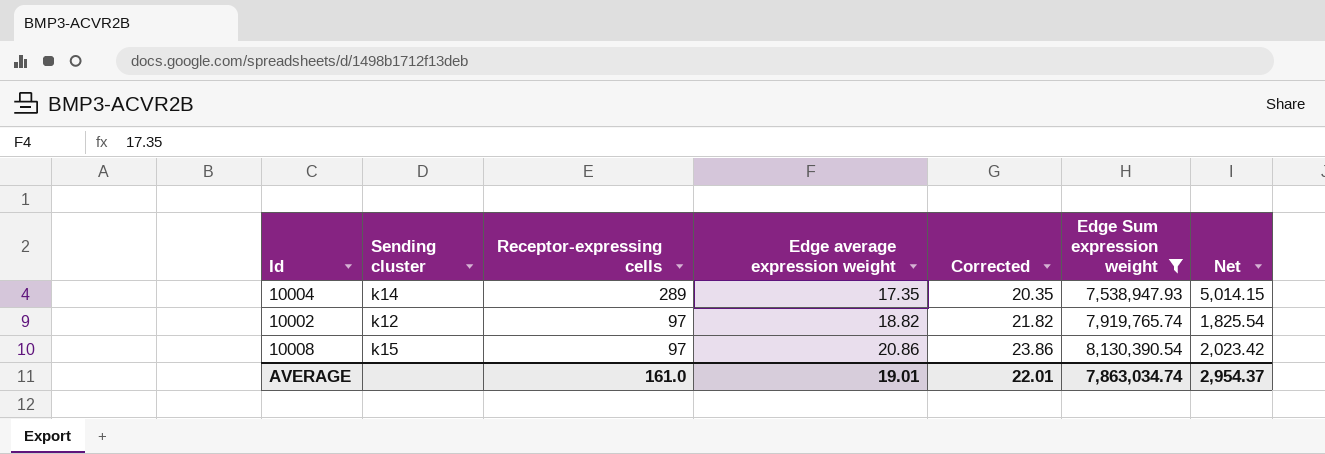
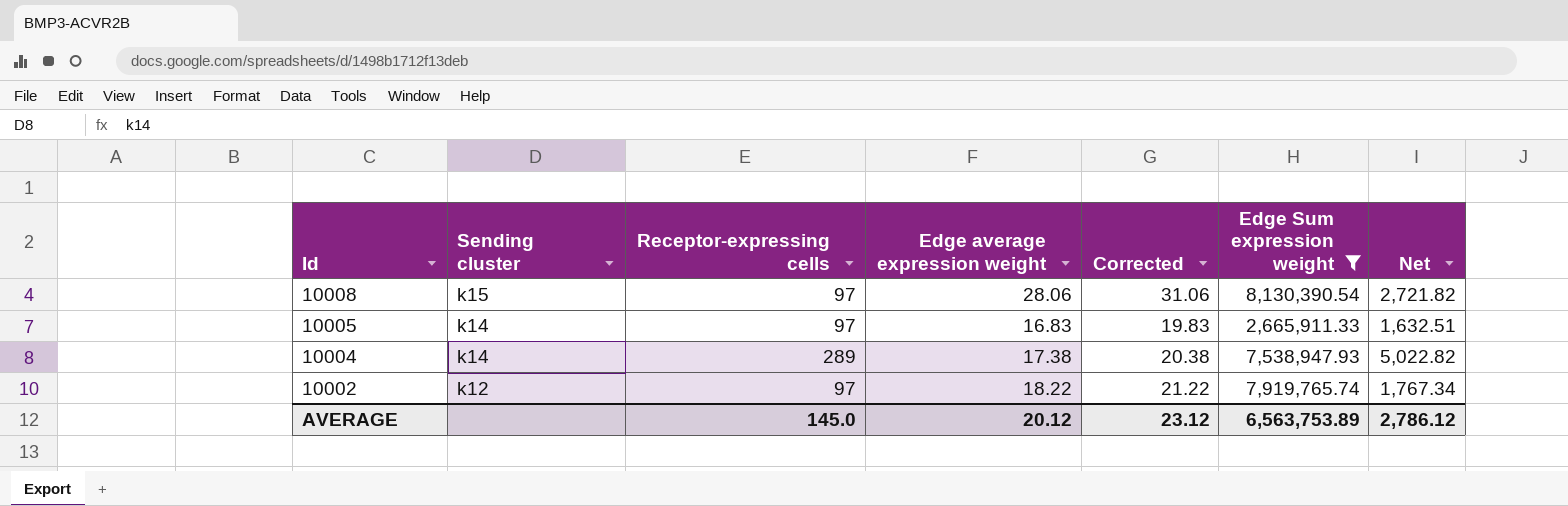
row order: Receptor-expressing cells descending -> Id descending
10008 | Edge average expression weight: 20.86 -> 28.06
10008 | Corrected: 23.86 -> 31.06
10008 | Net: 2,023.42 -> 2,721.82
row 10005: none -> k14 | 97 | 16.83 | 19.83 | 2,665,911.33 | 1,632.51
10004 | Edge average expression weight: 17.35 -> 17.38
10004 | Corrected: 20.35 -> 20.38
10004 | Net: 5,014.15 -> 5,022.82
10002 | Edge average expression weight: 18.82 -> 18.22
10002 | Corrected: 21.82 -> 21.22
10002 | Net: 1,825.54 -> 1,767.34
AVERAGE | Receptor-expressing cells: 161.0 -> 145.0
AVERAGE | Edge average expression weight: 19.01 -> 20.12
AVERAGE | Corrected: 22.01 -> 23.12
AVERAGE | Edge Sum expression weight: 7,863,034.74 -> 6,563,753.89
AVERAGE | Net: 2,954.37 -> 2,786.12

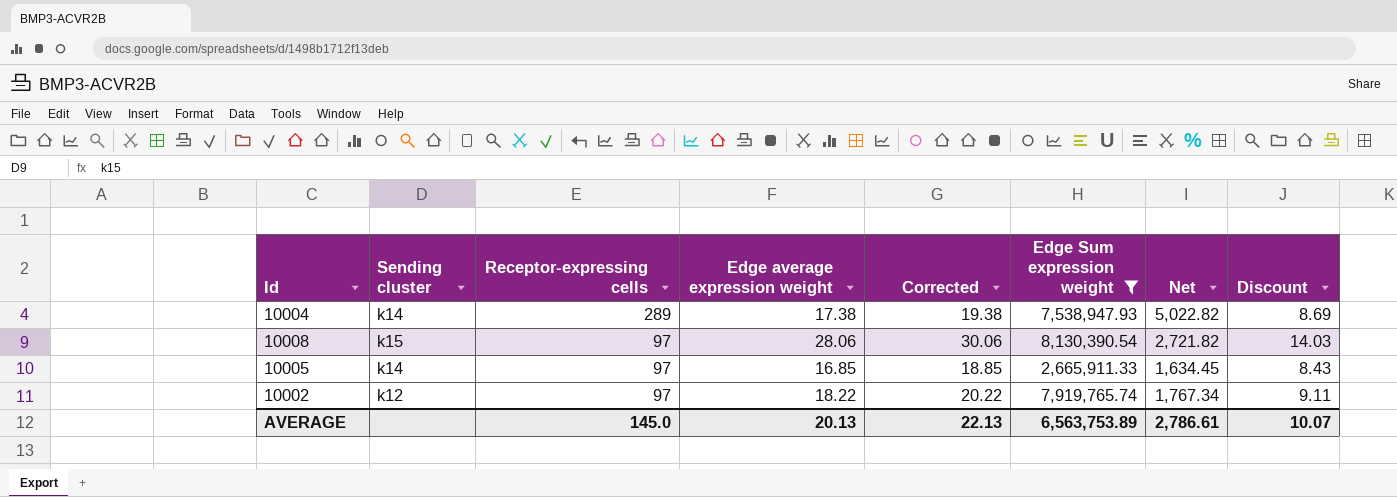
row order: Id descending -> Receptor-expressing cells descending
column Corrected | formula: [Edge average expression weight] + 3 -> [Edge average expression weight] + 2
column Discount | formula: none -> [Edge average expression weight] * 0.5
10005 | Edge average expression weight: 16.83 -> 16.85
10005 | Net: 1,632.51 -> 1,634.45
AVERAGE | Edge average expression weight: 20.12 -> 20.13
AVERAGE | Corrected: 23.12 -> 22.13
AVERAGE | Net: 2,786.12 -> 2,786.61

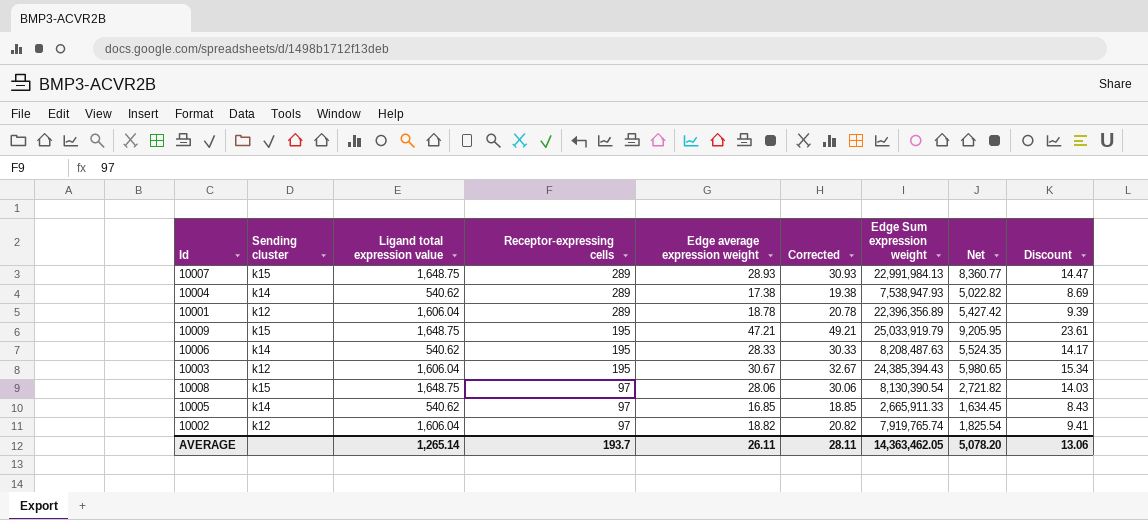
filter: Edge Sum expression weight <= 8,130,390.54 -> none
column Ligand total expression value | position: none -> 3
10002 | Edge average expression weight: 18.22 -> 18.82
10002 | Corrected: 20.22 -> 20.82
10002 | Net: 1,767.34 -> 1,825.54
10002 | Discount: 9.11 -> 9.41
AVERAGE | Receptor-expressing cells: 145.0 -> 193.7
AVERAGE | Edge average expression weight: 20.13 -> 26.11
AVERAGE | Corrected: 22.13 -> 28.11
AVERAGE | Edge Sum expression weight: 6,563,753.89 -> 14,363,462.05
AVERAGE | Net: 2,786.61 -> 5,078.20
AVERAGE | Discount: 10.07 -> 13.06

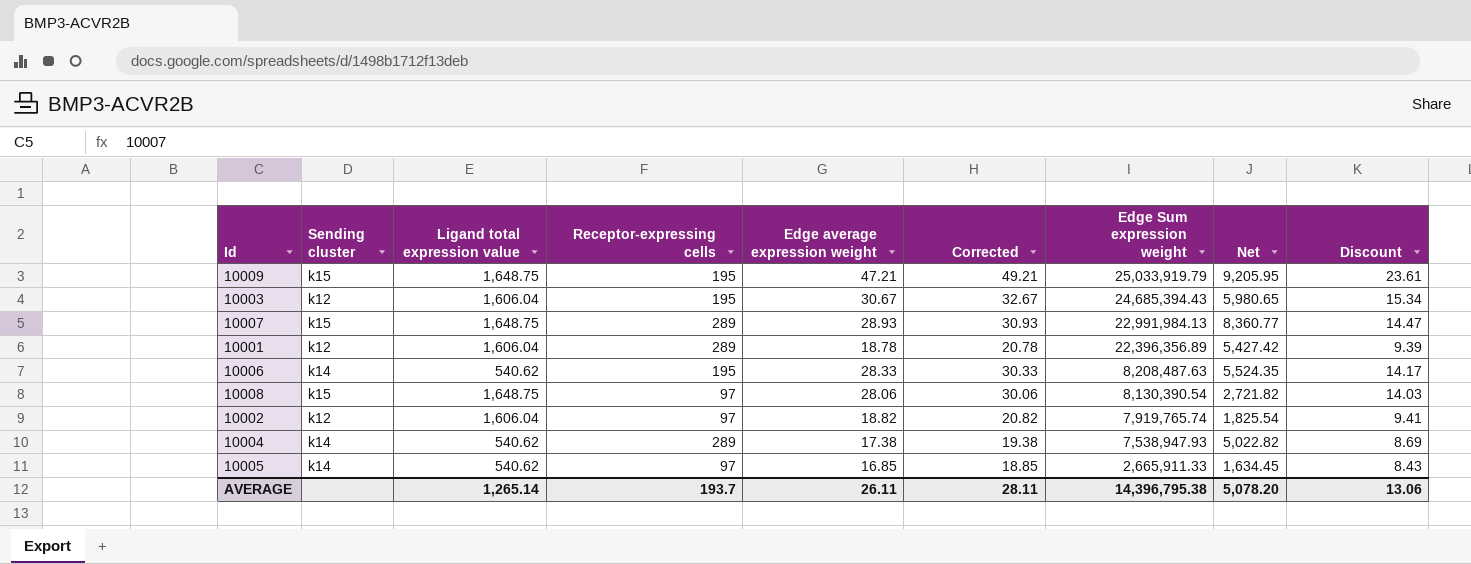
row order: Receptor-expressing cells descending -> Edge Sum expression weight descending
10003 | Edge Sum expression weight: 24,385,394.43 -> 24,685,394.43
AVERAGE | Edge Sum expression weight: 14,363,462.05 -> 14,396,795.38

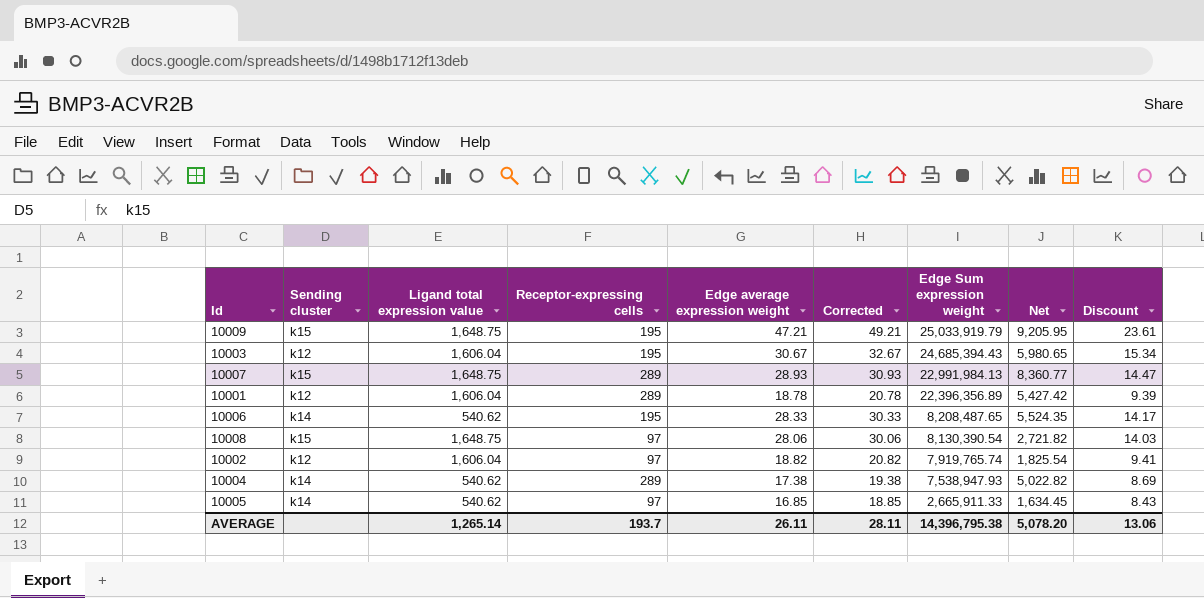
10006 | Edge Sum expression weight: 8,208,487.63 -> 8,208,487.65

